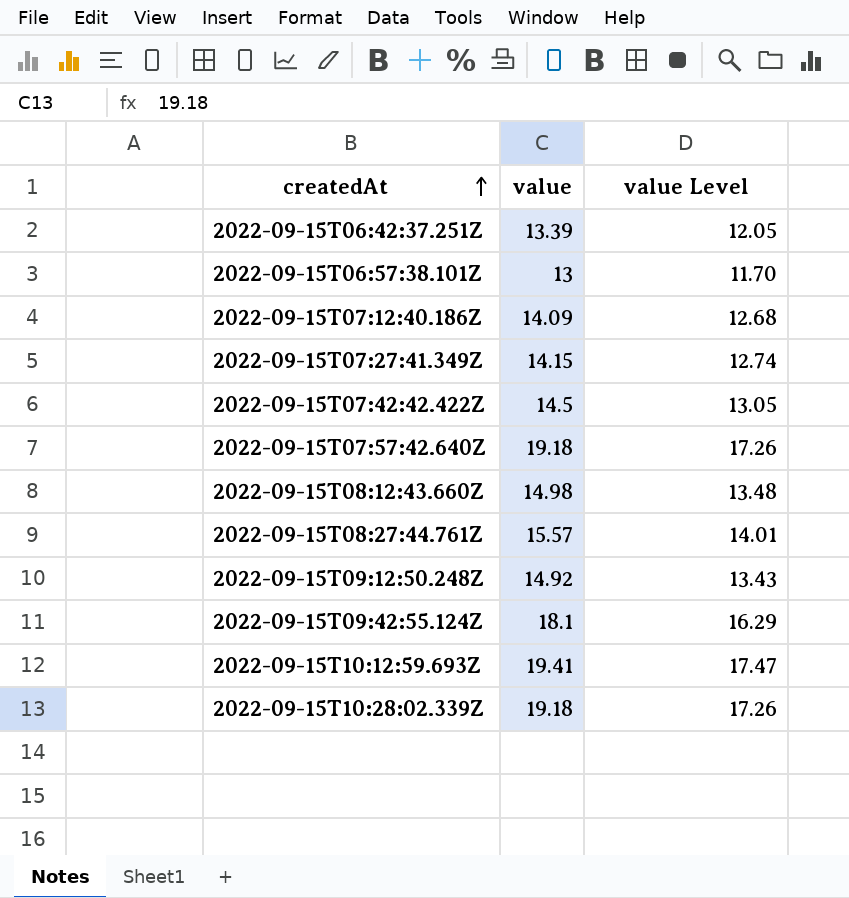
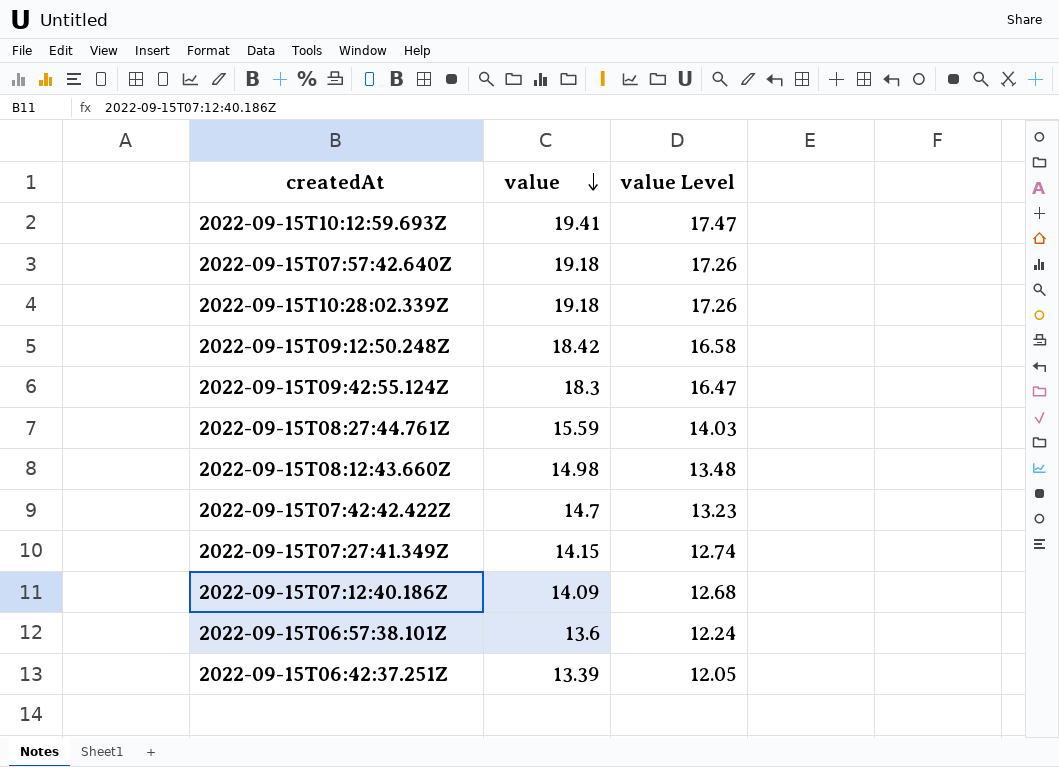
row order: createdAt ascending -> value descending
2022-09-15T09:12:50.248Z | value: 14.92 -> 18.42
2022-09-15T09:12:50.248Z | value Level: 13.43 -> 16.58
2022-09-15T09:42:55.124Z | value: 18.1 -> 18.3
2022-09-15T09:42:55.124Z | value Level: 16.29 -> 16.47
2022-09-15T08:27:44.761Z | value: 15.57 -> 15.59
2022-09-15T08:27:44.761Z | value Level: 14.01 -> 14.03
2022-09-15T07:42:42.422Z | value: 14.5 -> 14.7
2022-09-15T07:42:42.422Z | value Level: 13.05 -> 13.23
2022-09-15T06:57:38.101Z | value: 13 -> 13.6
2022-09-15T06:57:38.101Z | value Level: 11.70 -> 12.24

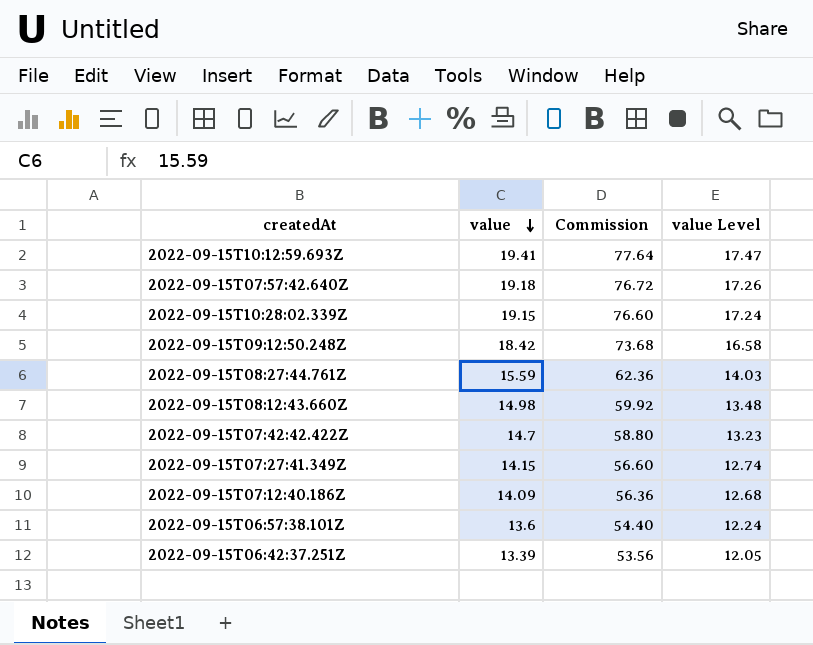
column Commission | formula: none -> [value] * 4
row 2022-09-15T09:42:55.124Z: 18.3 | 16.47 -> none
2022-09-15T10:28:02.339Z | value: 19.18 -> 19.15
2022-09-15T10:28:02.339Z | value Level: 17.26 -> 17.24

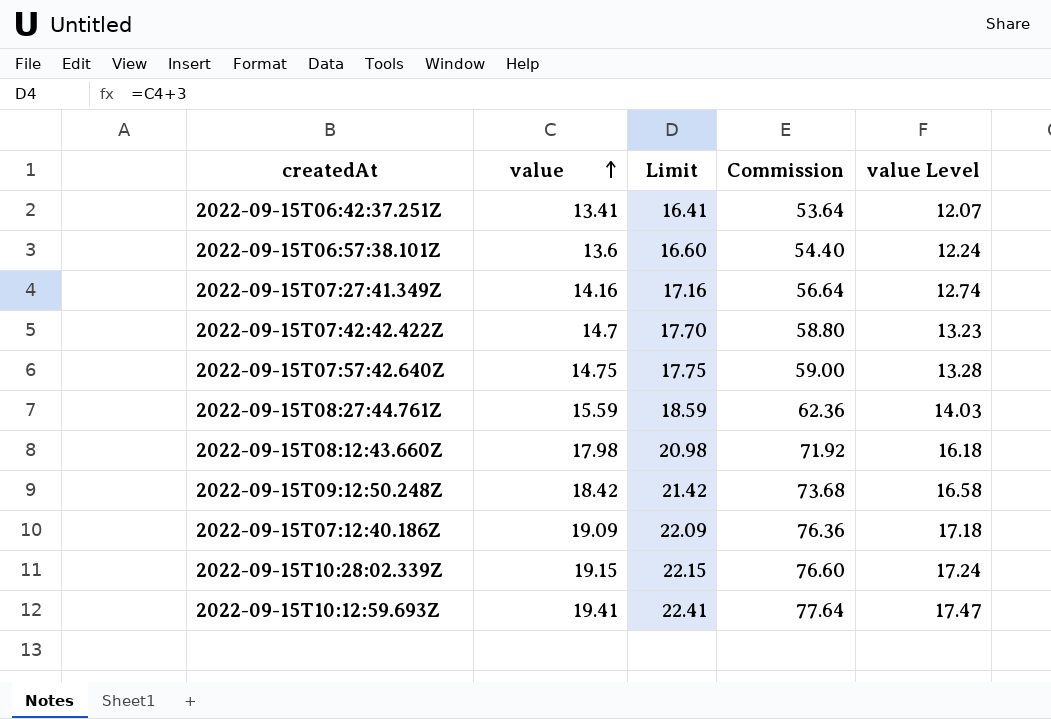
row order: value descending -> value ascending
column Limit | formula: none -> [value] + 3
2022-09-15T06:42:37.251Z | value: 13.39 -> 13.41
2022-09-15T06:42:37.251Z | Commission: 53.56 -> 53.64
2022-09-15T06:42:37.251Z | value Level: 12.05 -> 12.07
2022-09-15T07:27:41.349Z | value: 14.15 -> 14.16
2022-09-15T07:27:41.349Z | Commission: 56.60 -> 56.64
2022-09-15T07:57:42.640Z | value: 19.18 -> 14.75
2022-09-15T07:57:42.640Z | Commission: 76.72 -> 59.00
2022-09-15T07:57:42.640Z | value Level: 17.26 -> 13.28
2022-09-15T08:12:43.660Z | value: 14.98 -> 17.98
2022-09-15T08:12:43.660Z | Commission: 59.92 -> 71.92
2022-09-15T08:12:43.660Z | value Level: 13.48 -> 16.18
2022-09-15T07:12:40.186Z | value: 14.09 -> 19.09
2022-09-15T07:12:40.186Z | Commission: 56.36 -> 76.36
2022-09-15T07:12:40.186Z | value Level: 12.68 -> 17.18

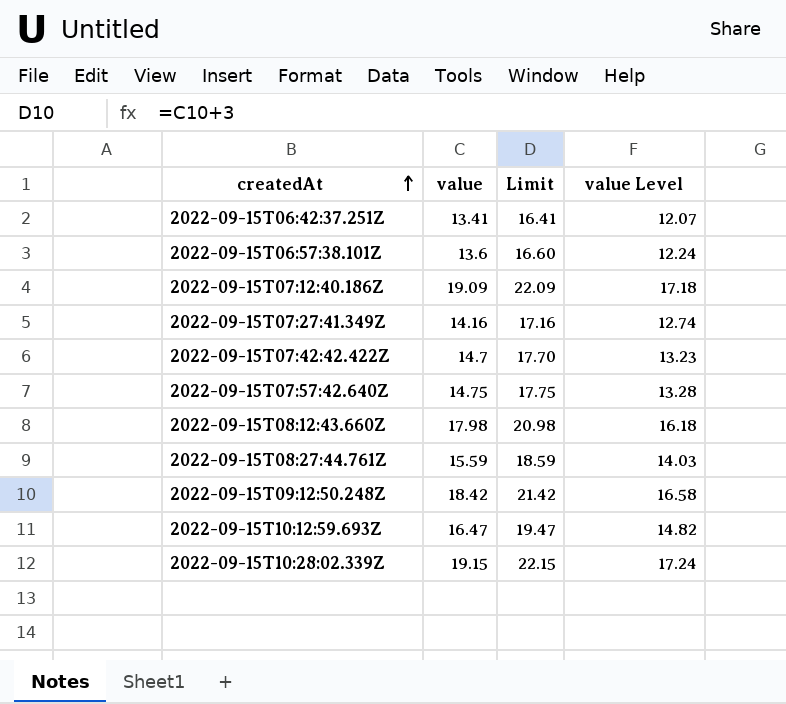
row order: value ascending -> createdAt ascending
column Commission | formula: [value] * 4 -> none
2022-09-15T10:12:59.693Z | value: 19.41 -> 16.47
2022-09-15T10:12:59.693Z | Limit: 22.41 -> 19.47
2022-09-15T10:12:59.693Z | value Level: 17.47 -> 14.82

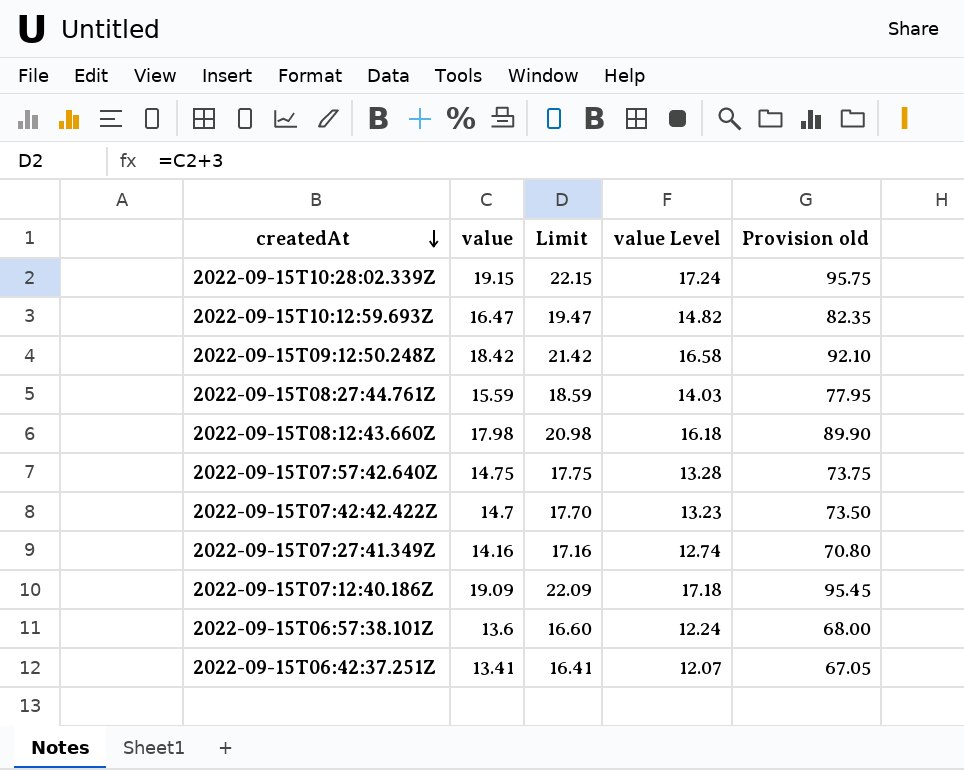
row order: createdAt ascending -> createdAt descending
column Provision old | formula: none -> [value] * 5

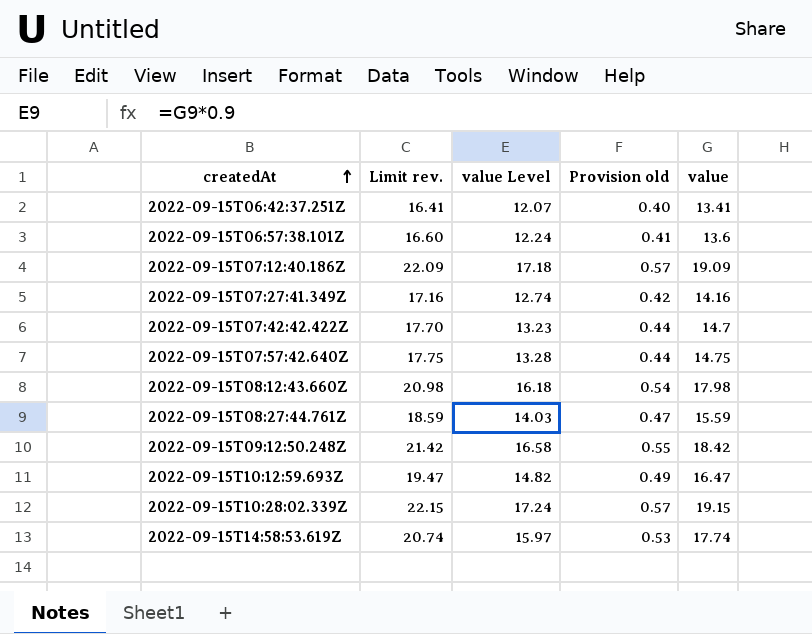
row order: createdAt descending -> createdAt ascending
column name: Limit -> Limit rev.
column Provision old | formula: [value] * 5 -> [value] * 0.03
column value | position: 2 -> 5
row 2022-09-15T14:58:53.619Z: none -> 20.74 | 15.97 | 0.53 | 17.74

